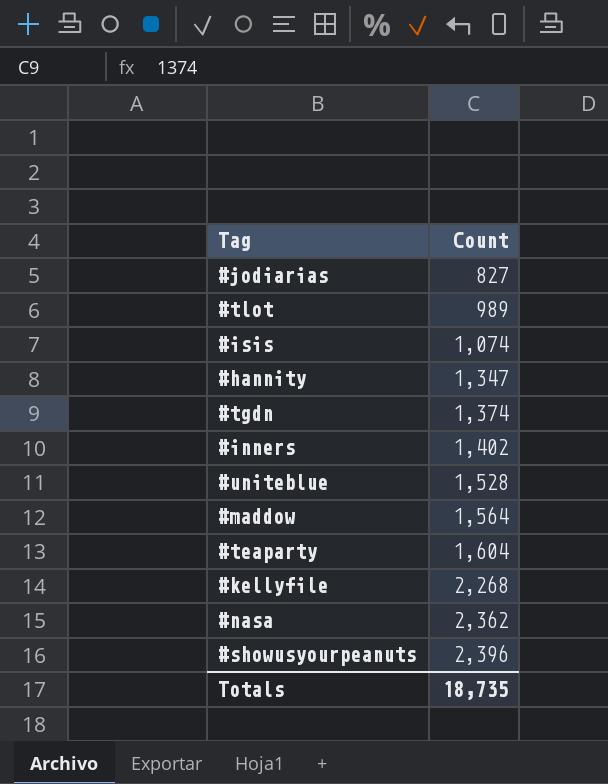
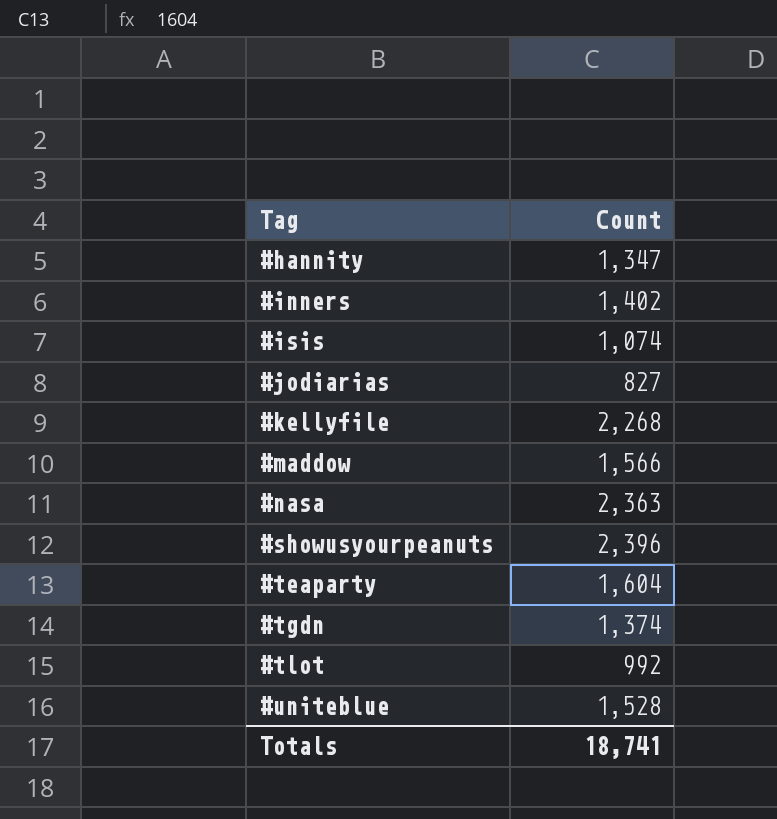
row order: Count ascending -> Tag ascending
#maddow | Count: 1,564 -> 1,566
#nasa | Count: 2,362 -> 2,363
#tlot | Count: 989 -> 992
Totals | Count: 18,735 -> 18,741

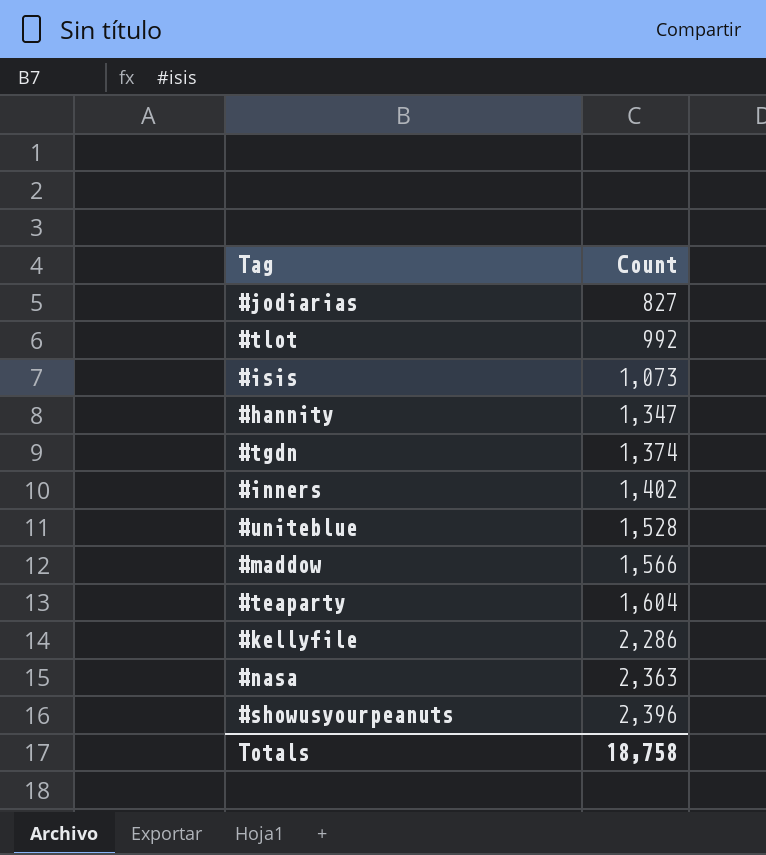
row order: Tag ascending -> Count ascending
#isis | Count: 1,074 -> 1,073
#kellyfile | Count: 2,268 -> 2,286
Totals | Count: 18,741 -> 18,758

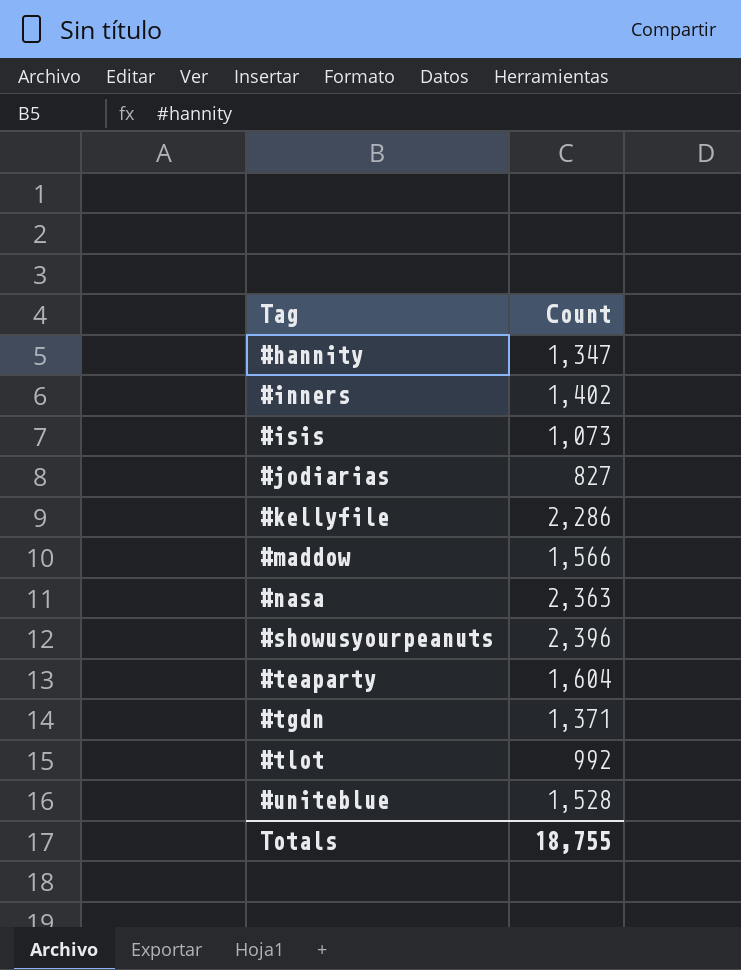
row order: Count ascending -> Tag ascending
#tgdn | Count: 1,374 -> 1,371
Totals | Count: 18,758 -> 18,755

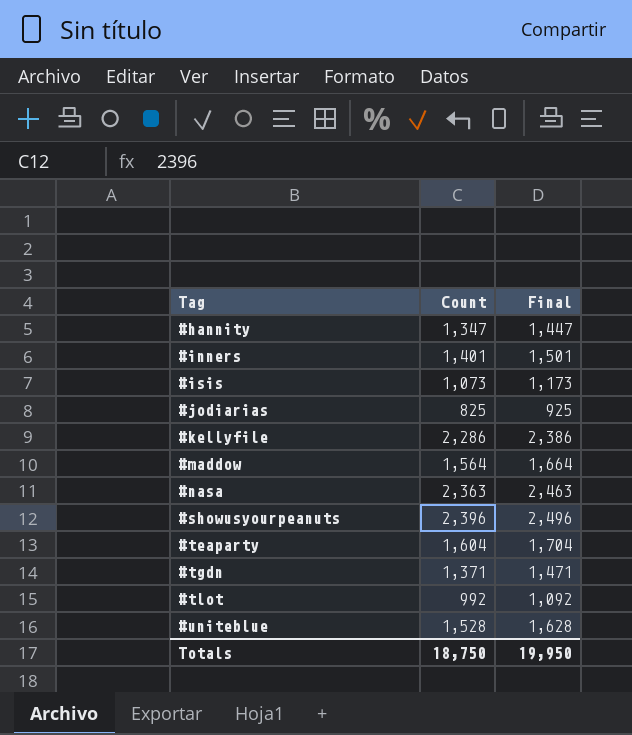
column Final | formula: none -> [Count] + 100
#inners | Count: 1,402 -> 1,401
#jodiarias | Count: 827 -> 825
#maddow | Count: 1,566 -> 1,564
Totals | Count: 18,755 -> 18,750

